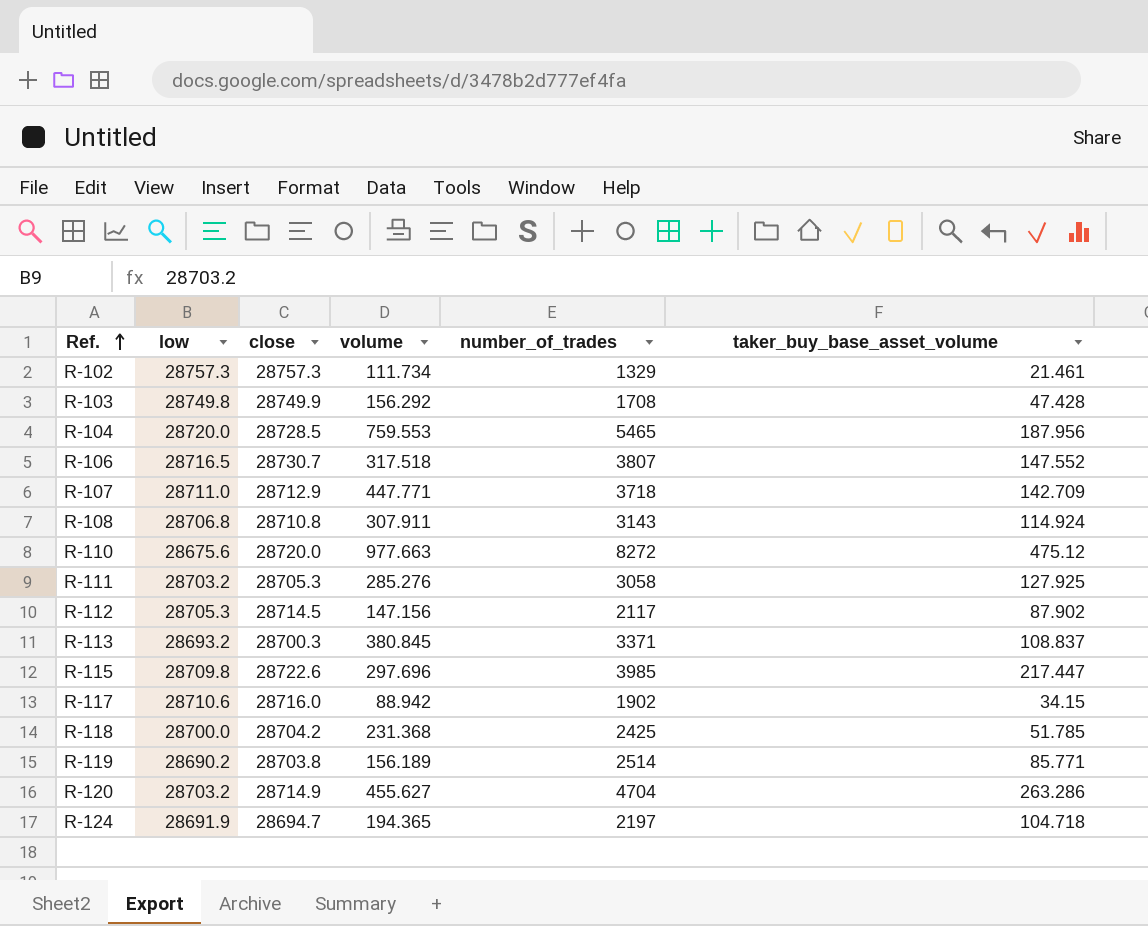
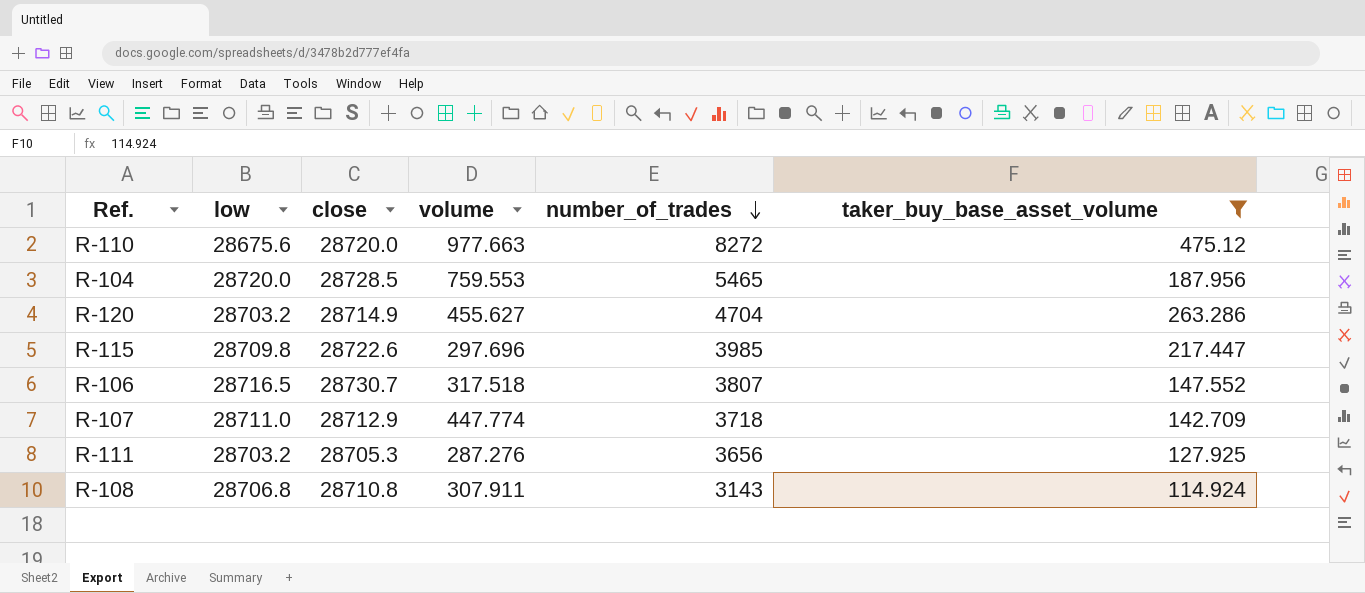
filter: none -> taker_buy_base_asset_volume >= 114.924
row order: Ref. ascending -> number_of_trades descending
R-107 | volume: 447.771 -> 447.774
R-111 | volume: 285.276 -> 287.276
R-111 | number_of_trades: 3058 -> 3656

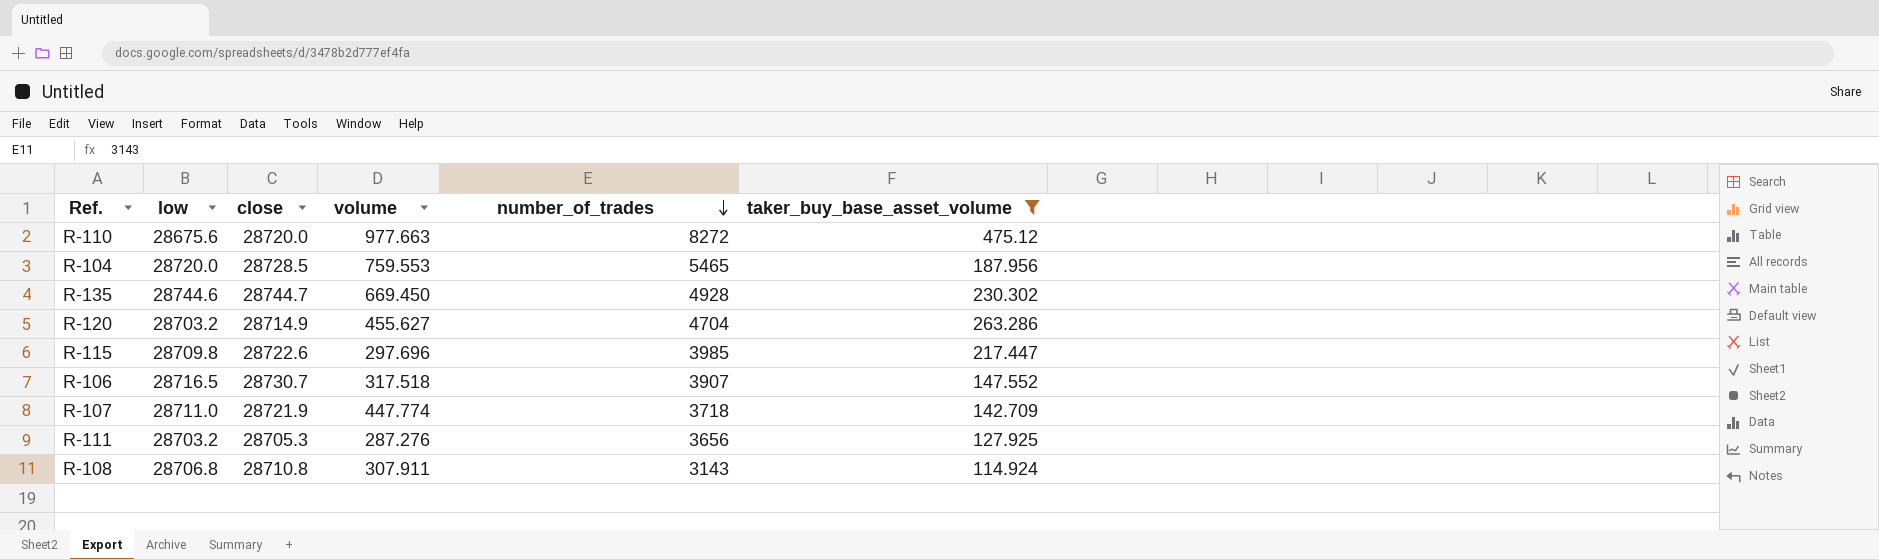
row R-135: none -> 28744.6 | 28744.7 | 669.450 | 4928 | 230.302
R-106 | number_of_trades: 3807 -> 3907
R-107 | close: 28712.9 -> 28721.9

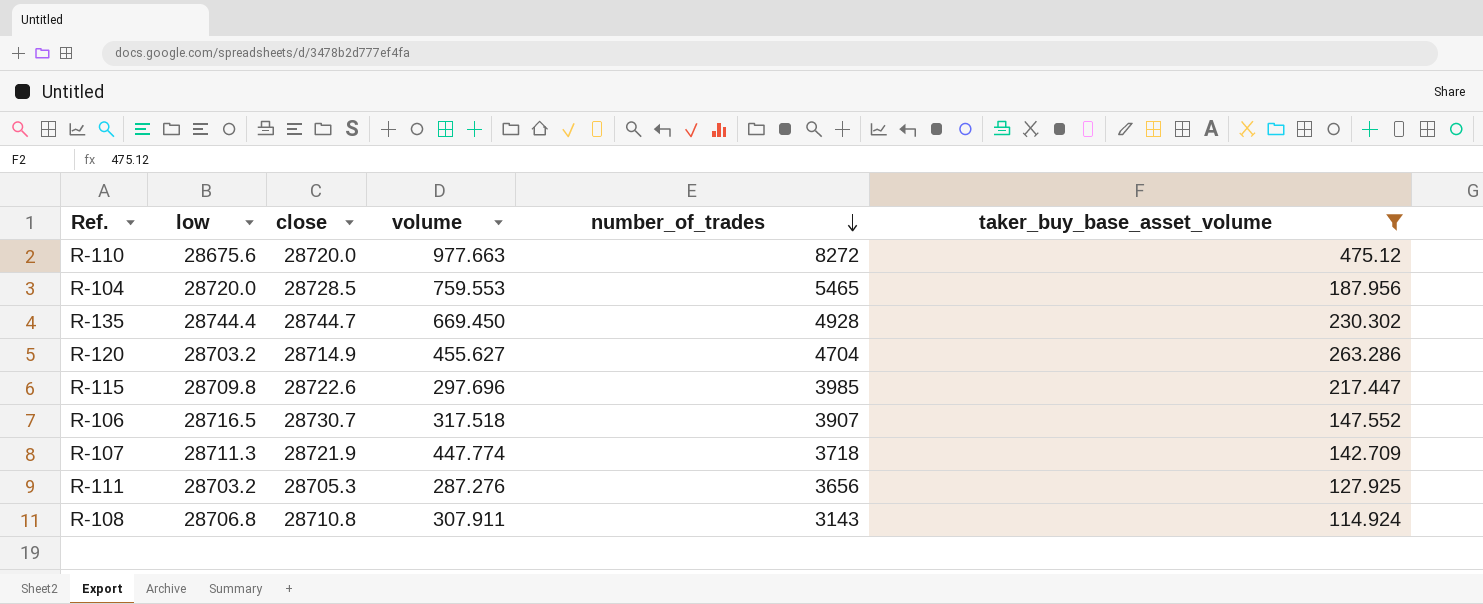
R-135 | low: 28744.6 -> 28744.4
R-107 | low: 28711.0 -> 28711.3

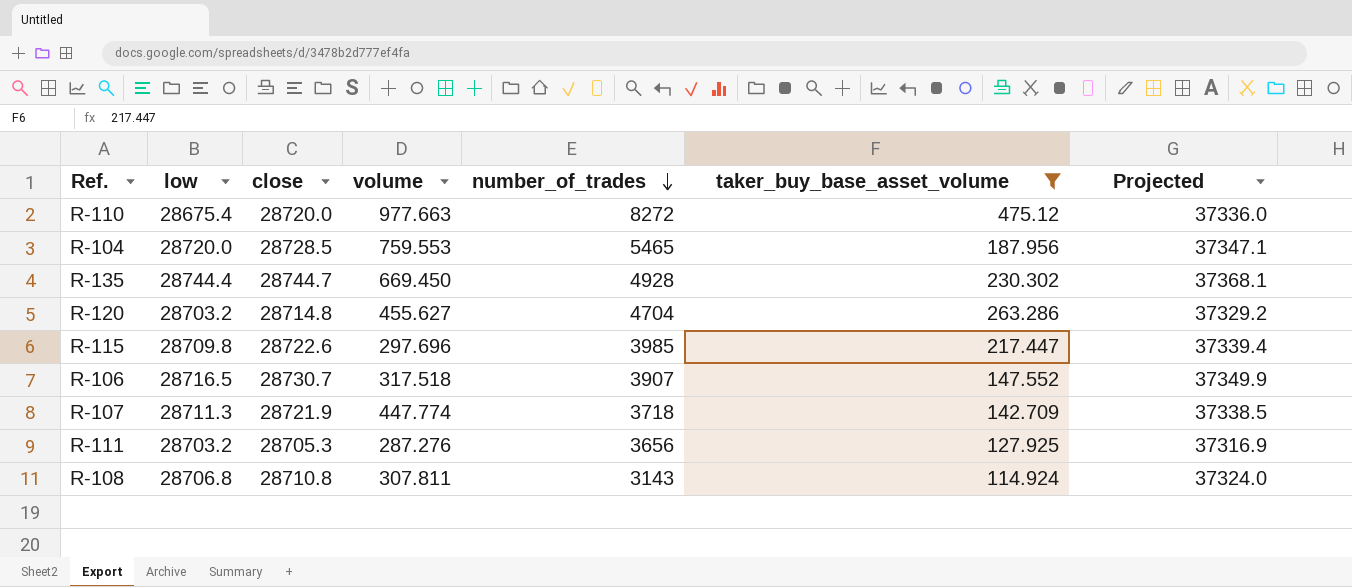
column Projected | formula: none -> [close] * 1.3
R-110 | low: 28675.6 -> 28675.4
R-120 | close: 28714.9 -> 28714.8
R-108 | volume: 307.911 -> 307.811

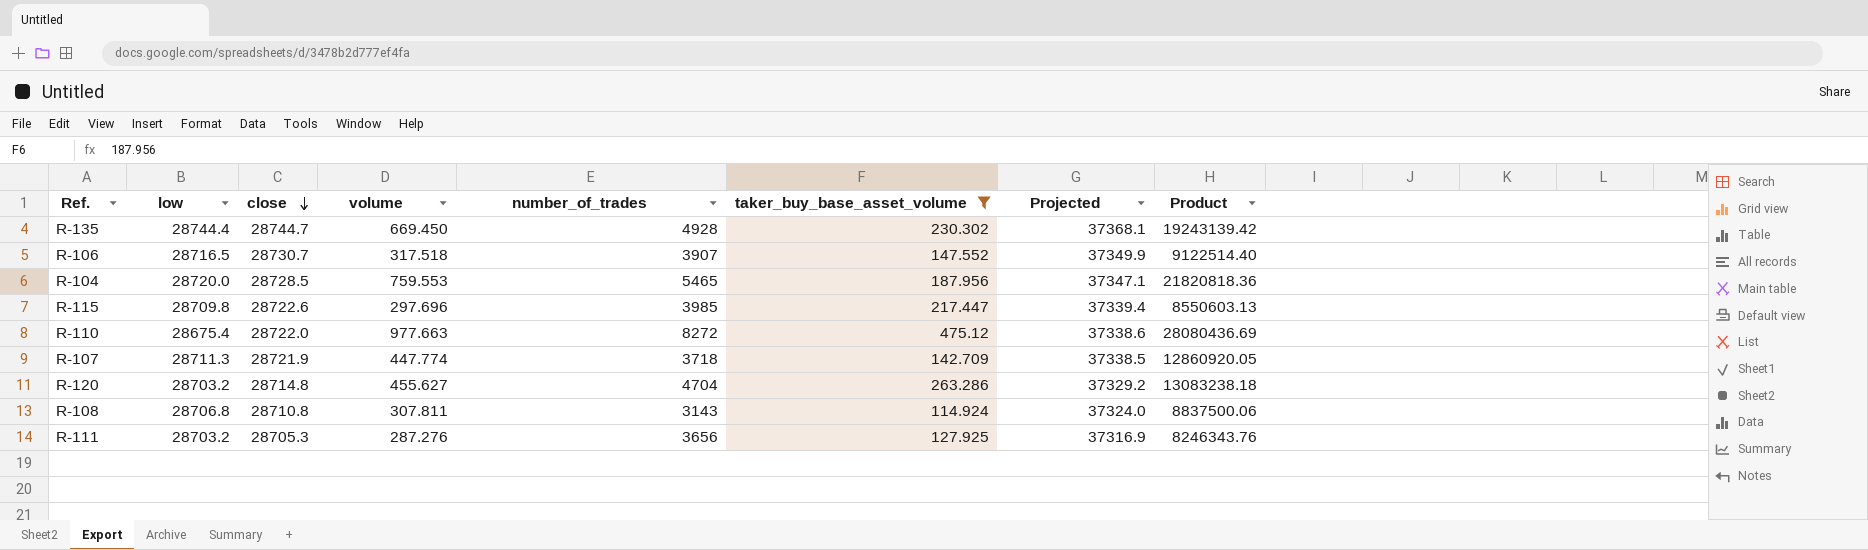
row order: number_of_trades descending -> close descending
column Product | formula: none -> [close] * [volume]
R-110 | close: 28720.0 -> 28722.0
R-110 | Projected: 37336.0 -> 37338.6

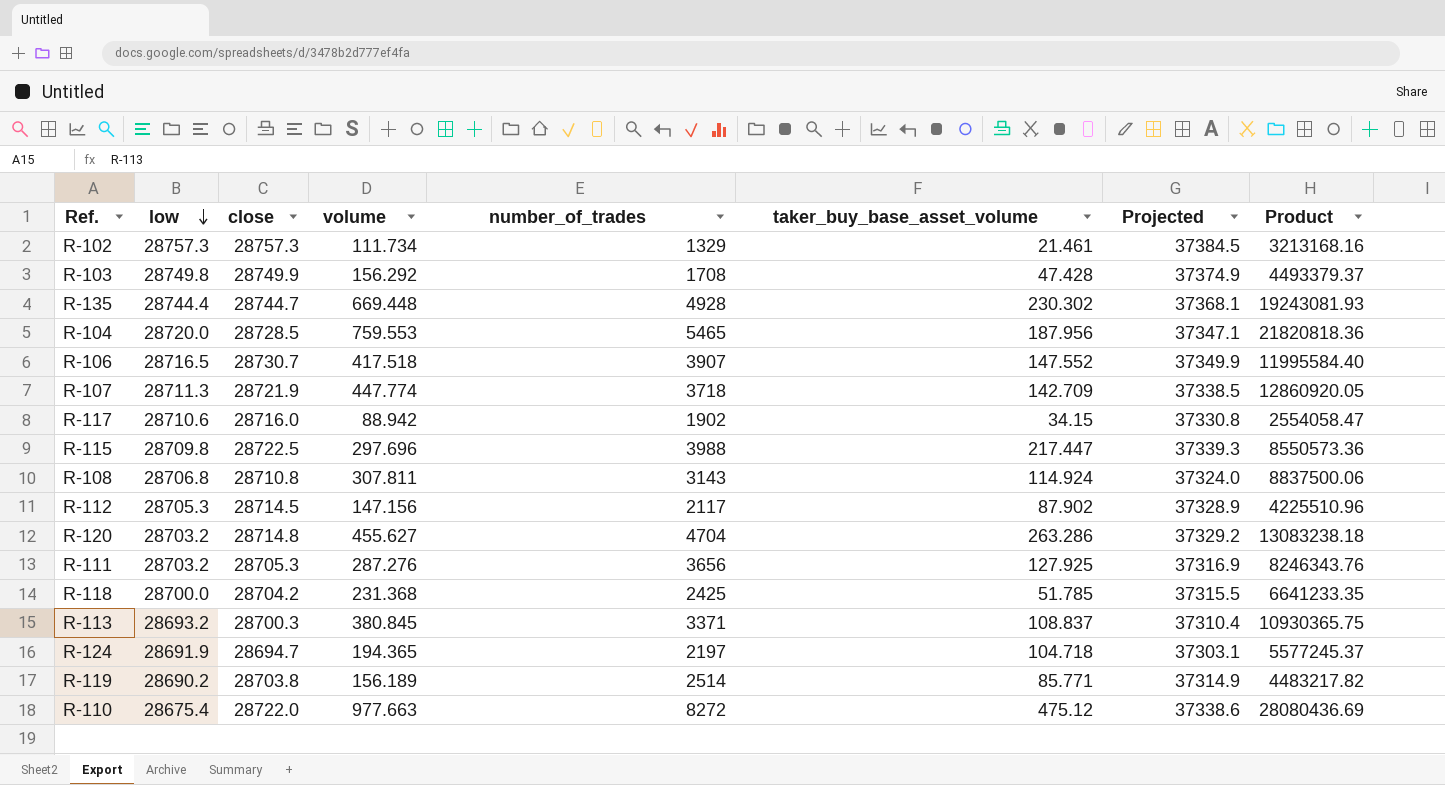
filter: taker_buy_base_asset_volume >= 114.924 -> none
row order: close descending -> low descending
R-135 | volume: 669.450 -> 669.448
R-135 | Product: 19243139.42 -> 19243081.93
R-106 | volume: 317.518 -> 417.518
R-106 | Product: 9122514.40 -> 11995584.40
R-115 | close: 28722.6 -> 28722.5
R-115 | number_of_trades: 3985 -> 3988
R-115 | Projected: 37339.4 -> 37339.3
R-115 | Product: 8550603.13 -> 8550573.36

